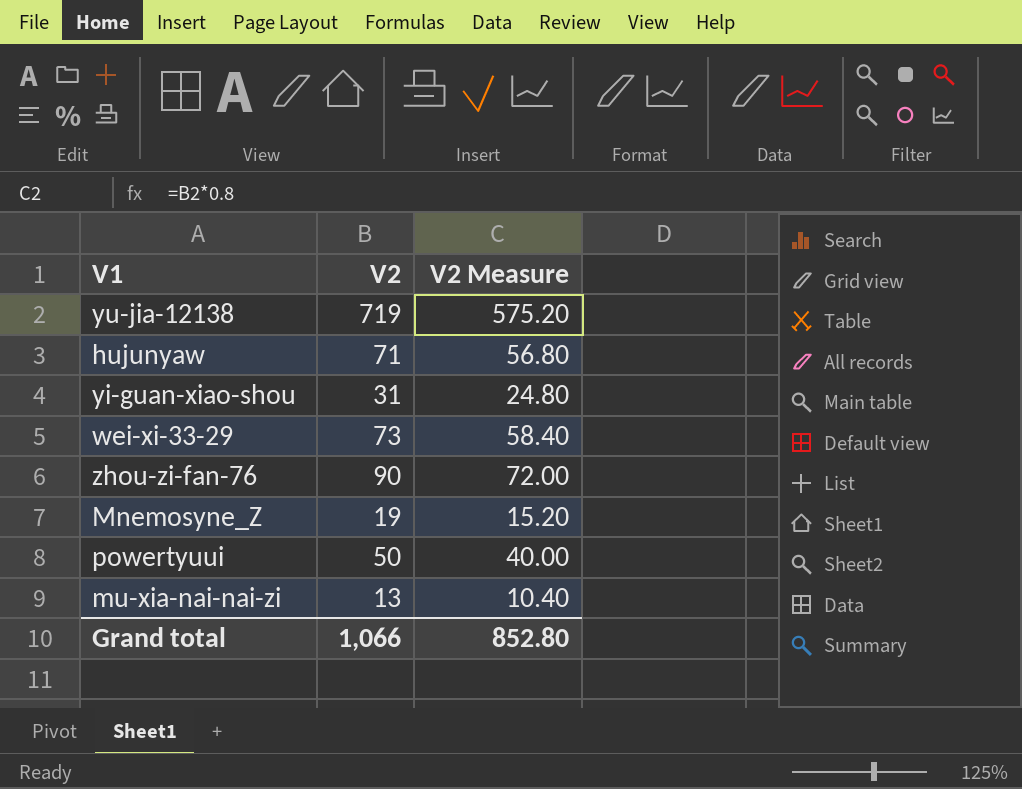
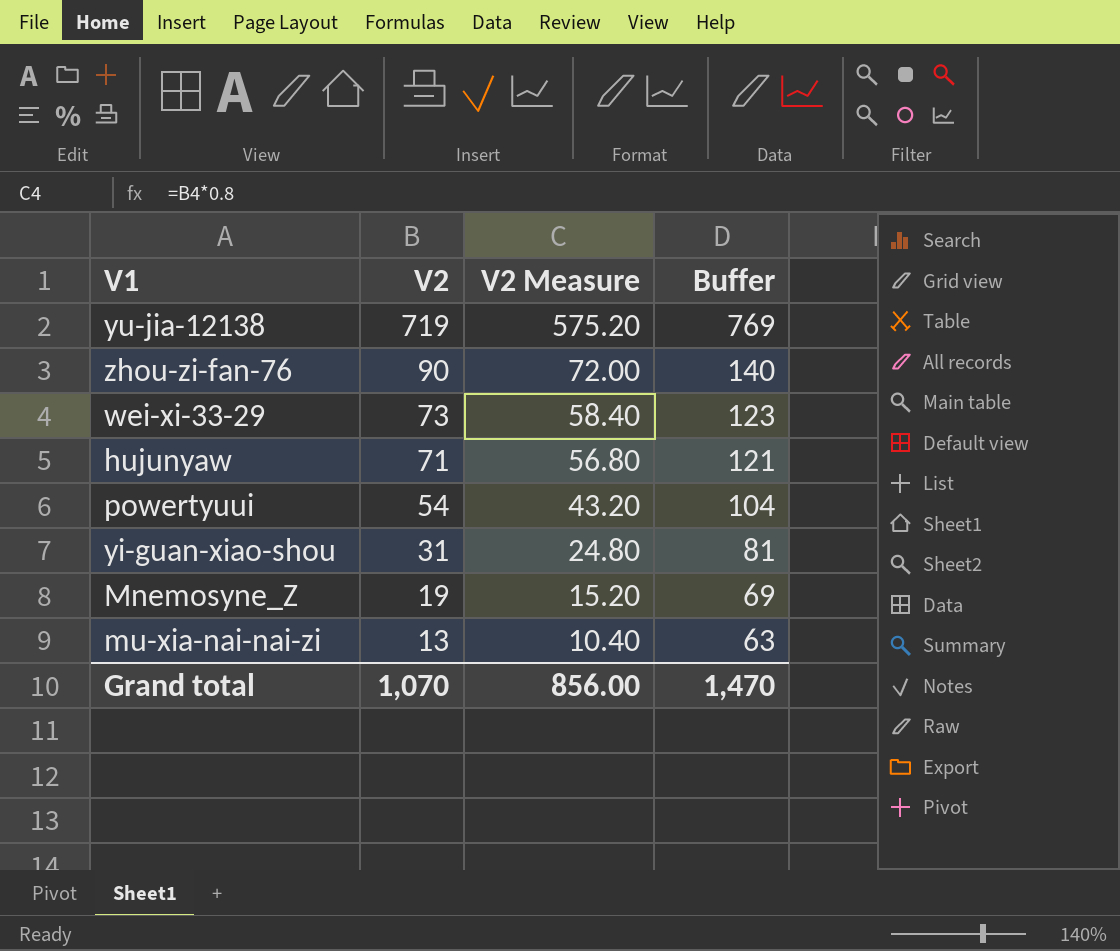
row order: none -> V2 descending
column Buffer | formula: none -> [V2] + 50
powertyuui | V2: 50 -> 54
powertyuui | V2 Measure: 40.00 -> 43.20
Grand total | V2: 1,066 -> 1,070
Grand total | V2 Measure: 852.80 -> 856.00

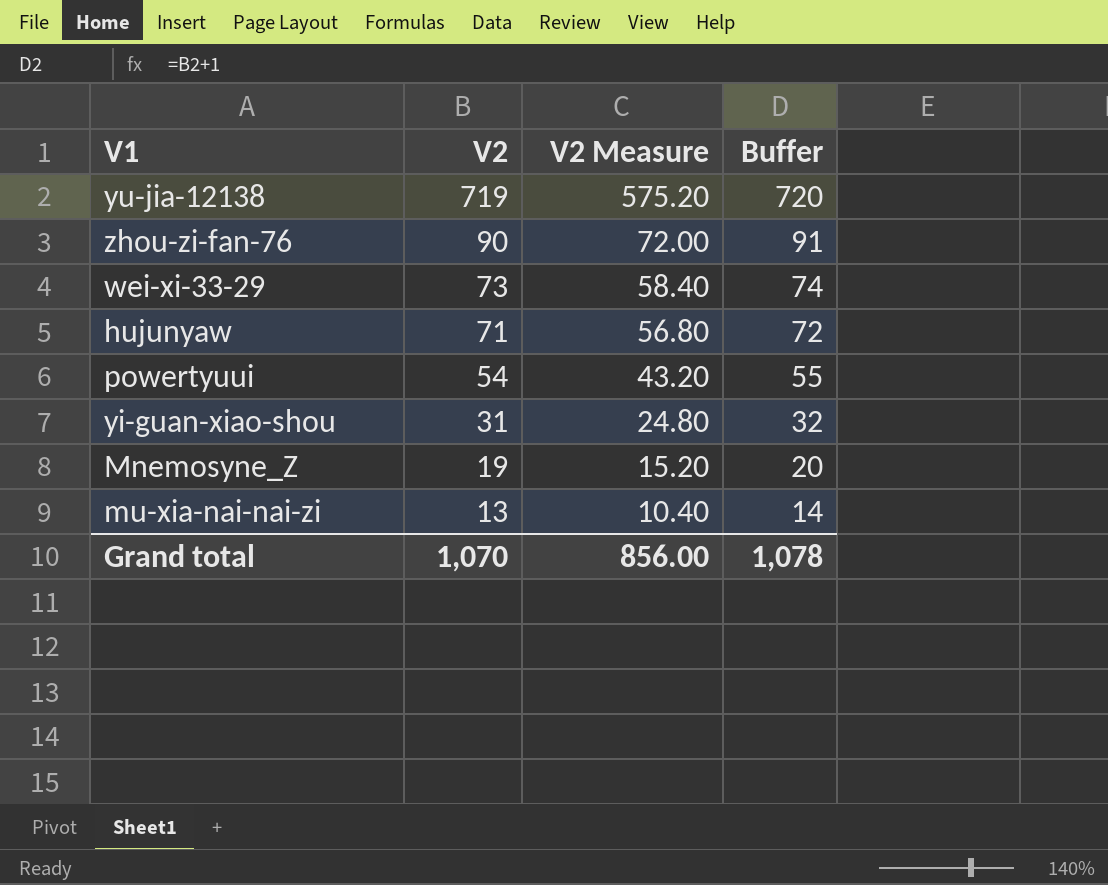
column Buffer | formula: [V2] + 50 -> [V2] + 1
Grand total | Buffer: 1,470 -> 1,078

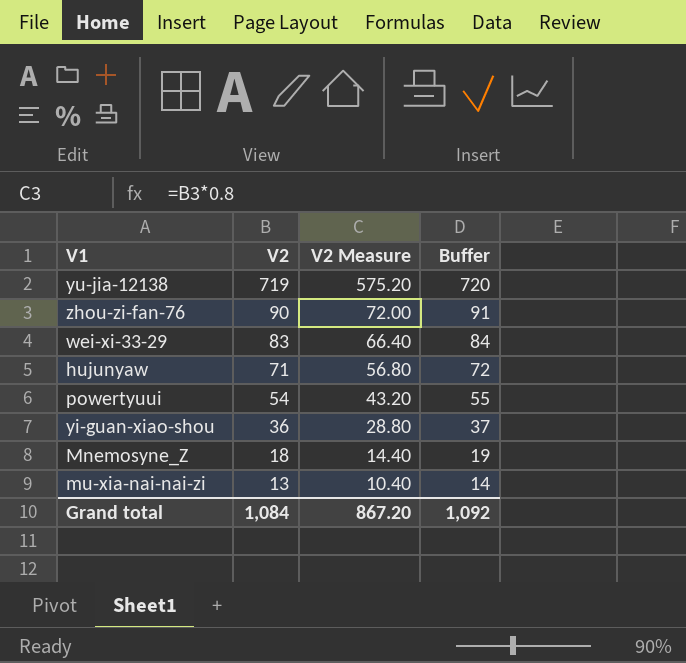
wei-xi-33-29 | V2: 73 -> 83
wei-xi-33-29 | V2 Measure: 58.40 -> 66.40
wei-xi-33-29 | Buffer: 74 -> 84
yi-guan-xiao-shou | V2: 31 -> 36
yi-guan-xiao-shou | V2 Measure: 24.80 -> 28.80
yi-guan-xiao-shou | Buffer: 32 -> 37
Mnemosyne_Z | V2: 19 -> 18
Mnemosyne_Z | V2 Measure: 15.20 -> 14.40
Mnemosyne_Z | Buffer: 20 -> 19
Grand total | V2: 1,070 -> 1,084
Grand total | V2 Measure: 856.00 -> 867.20
Grand total | Buffer: 1,078 -> 1,092

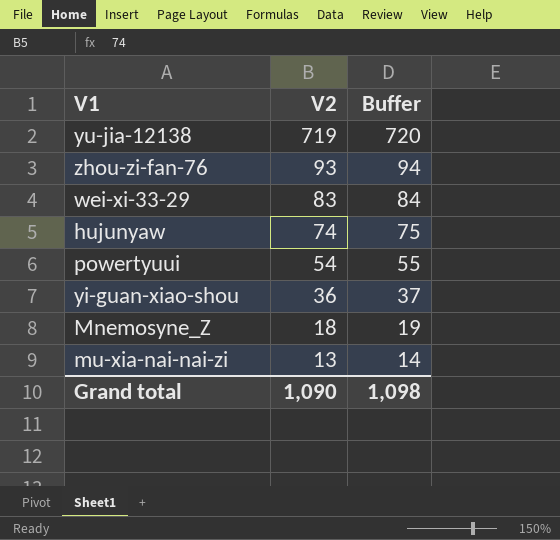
column V2 Measure | formula: [V2] * 0.8 -> none
zhou-zi-fan-76 | V2: 90 -> 93
zhou-zi-fan-76 | Buffer: 91 -> 94
hujunyaw | V2: 71 -> 74
hujunyaw | Buffer: 72 -> 75
Grand total | V2: 1,084 -> 1,090
Grand total | Buffer: 1,092 -> 1,098

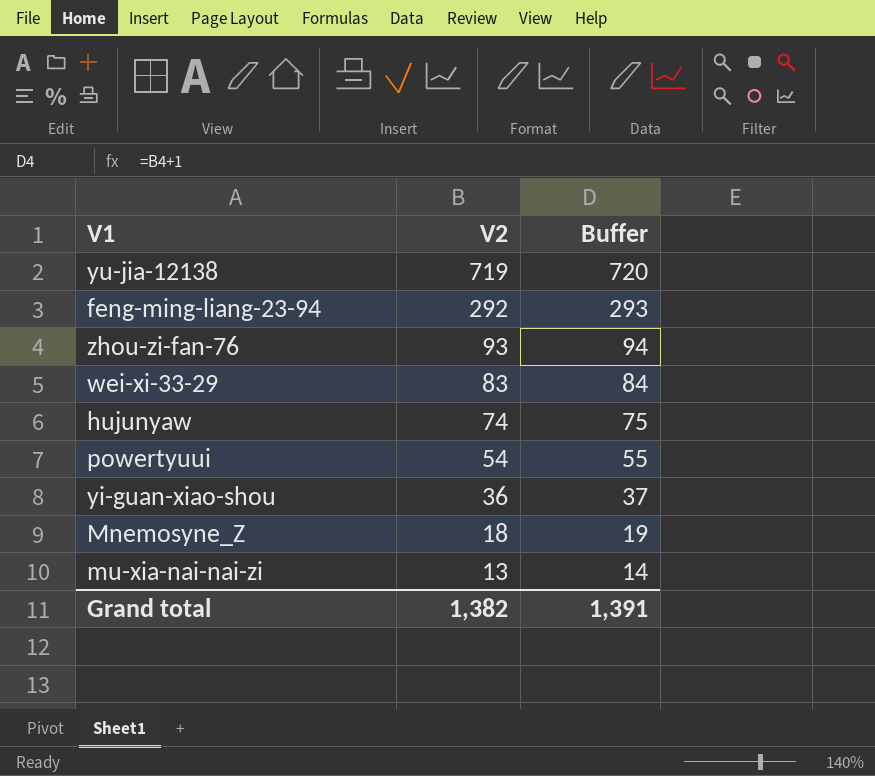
row feng-ming-liang-23-94: none -> 292 | 293
Grand total | V2: 1,090 -> 1,382
Grand total | Buffer: 1,098 -> 1,391

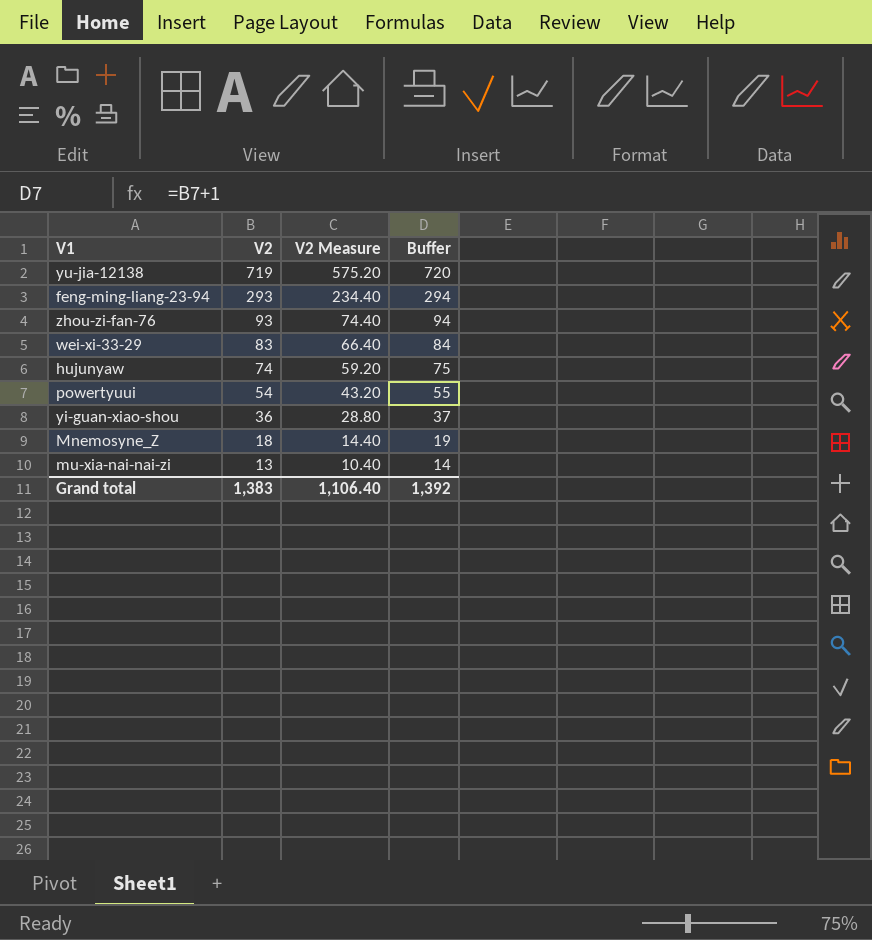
column V2 Measure | formula: none -> [V2] * 0.8
feng-ming-liang-23-94 | V2: 292 -> 293
feng-ming-liang-23-94 | Buffer: 293 -> 294
Grand total | V2: 1,382 -> 1,383
Grand total | Buffer: 1,391 -> 1,392

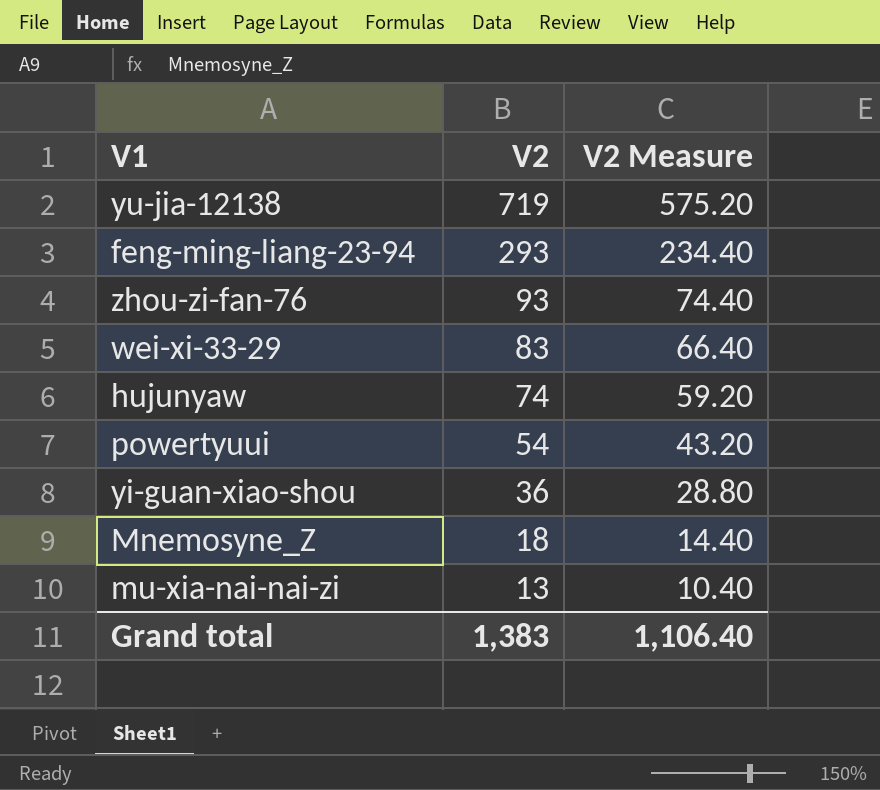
column Buffer | formula: [V2] + 1 -> none

